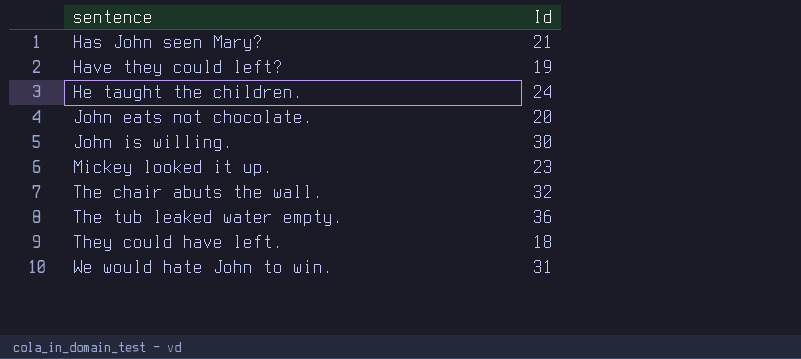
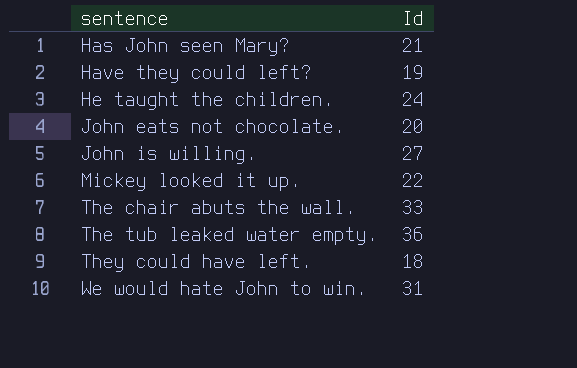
John is willing. | Id: 30 -> 27
Mickey looked it up. | Id: 23 -> 22
The chair abuts the wall. | Id: 32 -> 33

